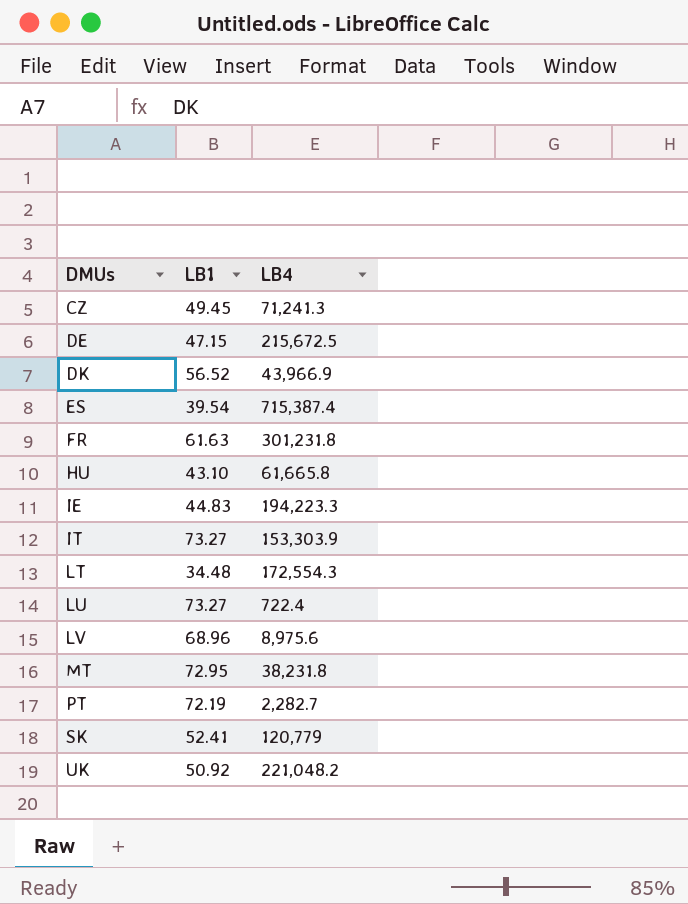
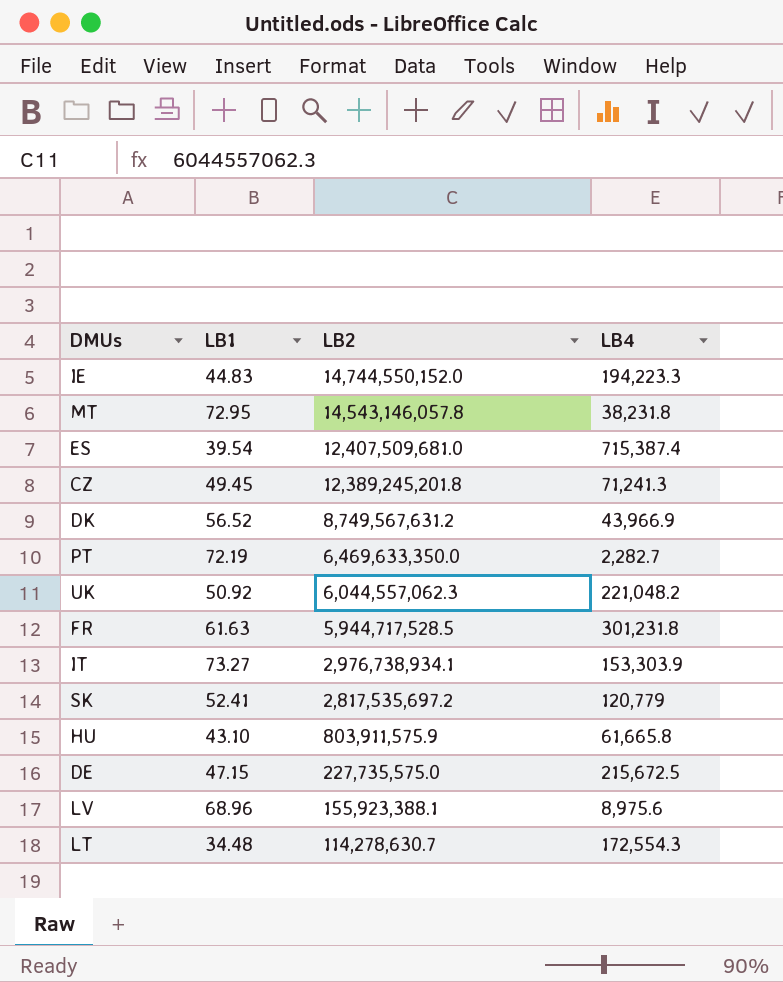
row order: DMUs ascending -> LB2 descending
column LB2 | position: none -> 3
row LU: 73.27 | 722.4 -> none

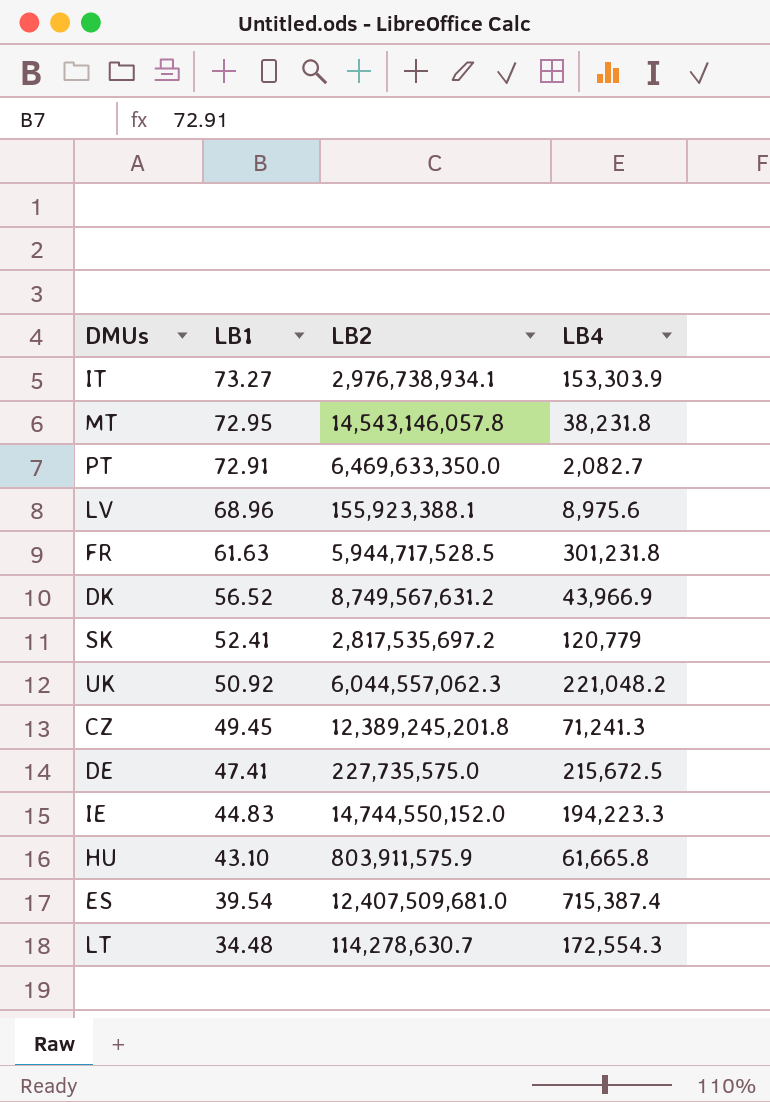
row order: LB2 descending -> LB1 descending
PT | LB1: 72.19 -> 72.91
PT | LB4: 2,282.7 -> 2,082.7
DE | LB1: 47.15 -> 47.41

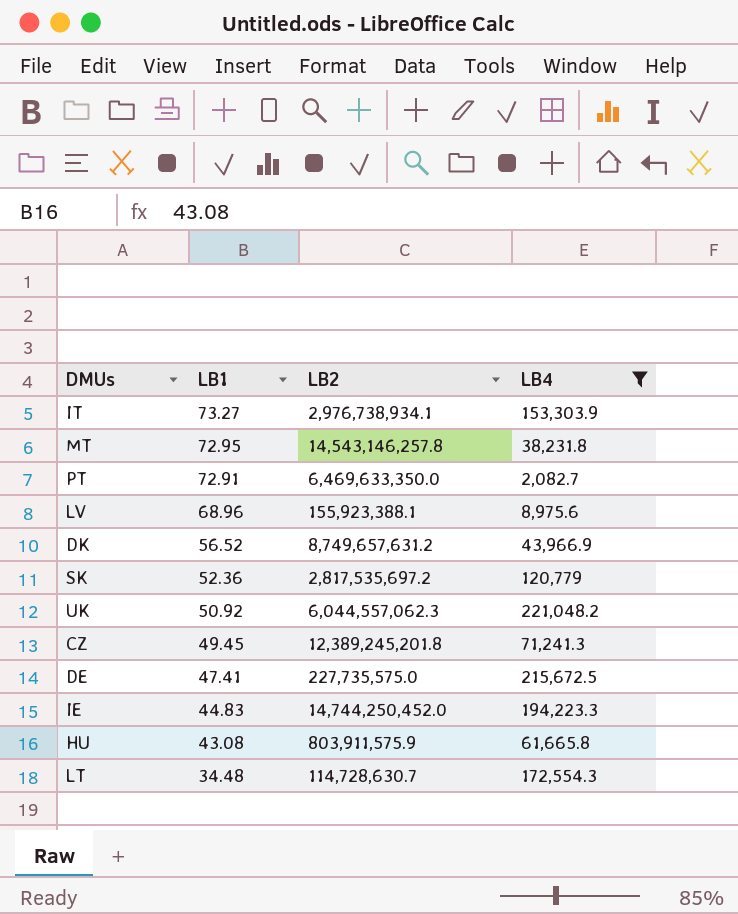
filter: none -> LB4 <= 221,048.2
MT | LB2: 14,543,146,057.8 -> 14,543,146,257.8
DK | LB2: 8,749,567,631.2 -> 8,749,657,631.2
SK | LB1: 52.41 -> 52.36
IE | LB2: 14,744,550,152.0 -> 14,744,250,452.0
HU | LB1: 43.10 -> 43.08
LT | LB2: 114,278,630.7 -> 114,728,630.7

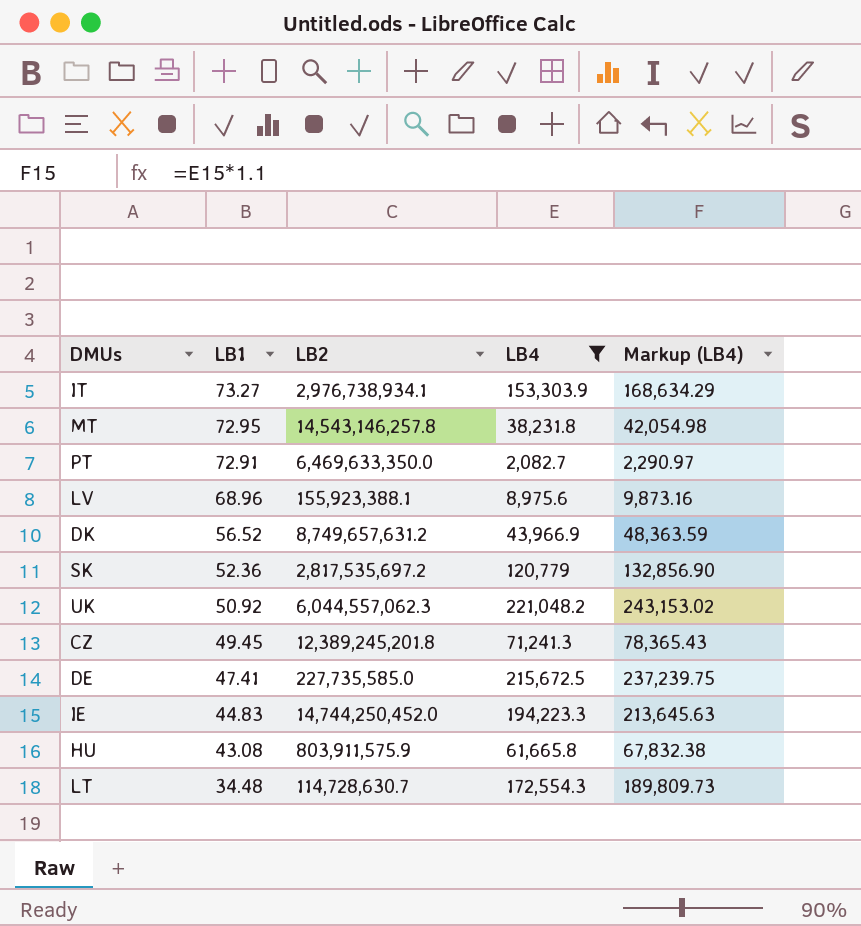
column Markup (LB4) | formula: none -> [LB4] * 1.1
DE | LB2: 227,735,575.0 -> 227,735,585.0

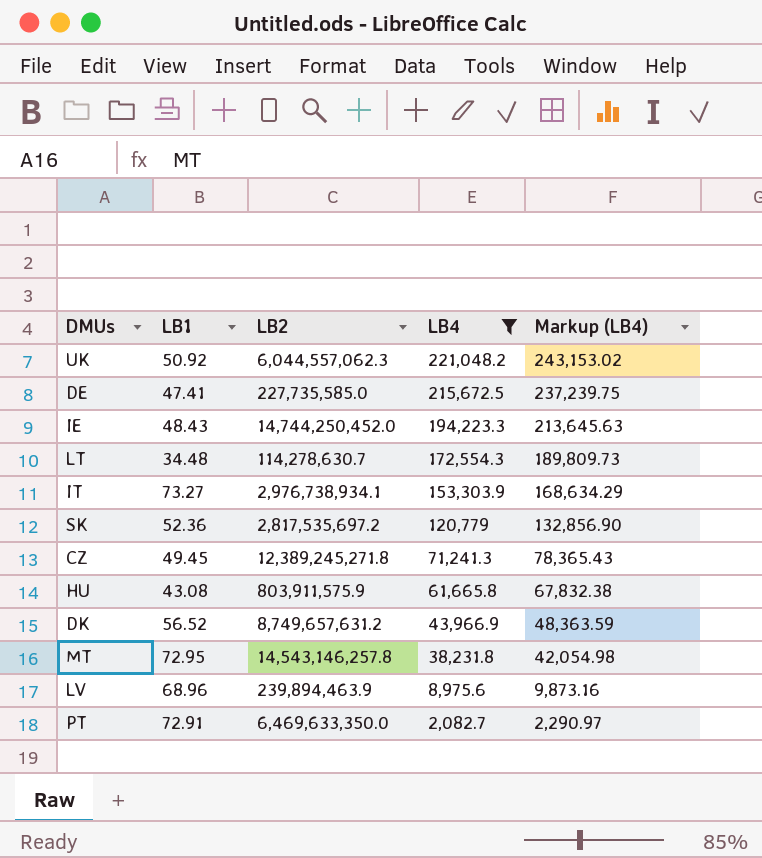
row order: LB1 descending -> LB4 descending
IE | LB1: 44.83 -> 48.43
LT | LB2: 114,728,630.7 -> 114,278,630.7
CZ | LB2: 12,389,245,201.8 -> 12,389,245,271.8
LV | LB2: 155,923,388.1 -> 239,894,463.9

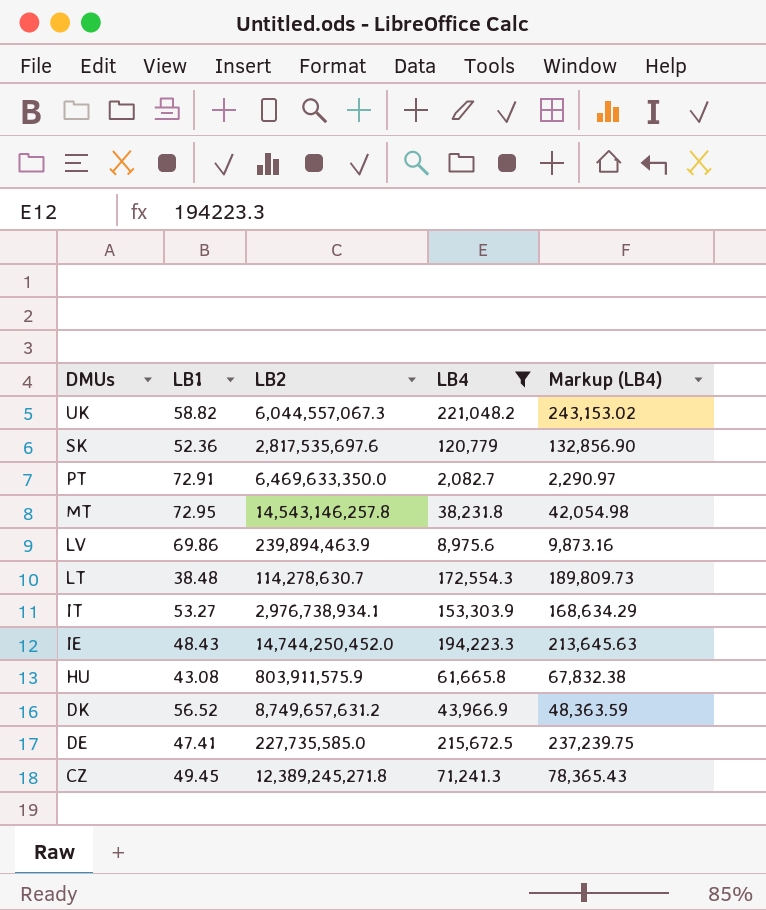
row order: LB4 descending -> DMUs descending
UK | LB1: 50.92 -> 58.82
UK | LB2: 6,044,557,062.3 -> 6,044,557,067.3
SK | LB2: 2,817,535,697.2 -> 2,817,535,697.6
LV | LB1: 68.96 -> 69.86
LT | LB1: 34.48 -> 38.48
IT | LB1: 73.27 -> 53.27

